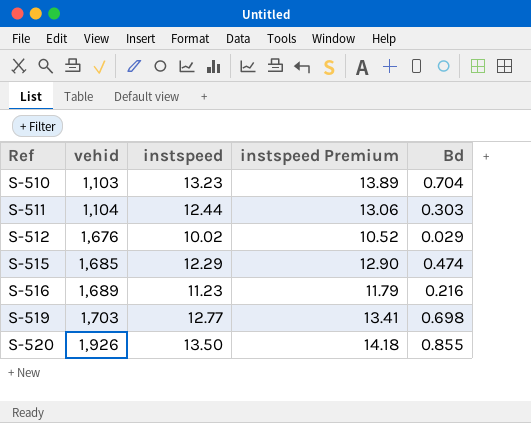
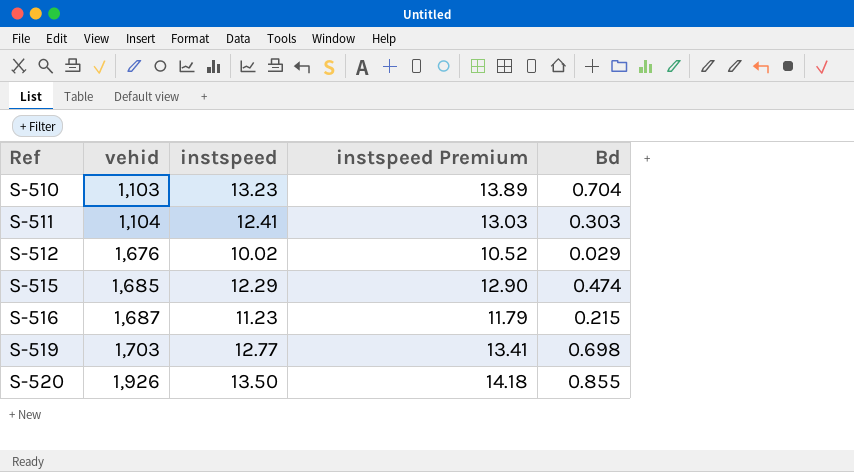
S-511 | instspeed: 12.44 -> 12.41
S-511 | instspeed Premium: 13.06 -> 13.03
S-516 | vehid: 1,689 -> 1,687
S-516 | Bd: 0.216 -> 0.215

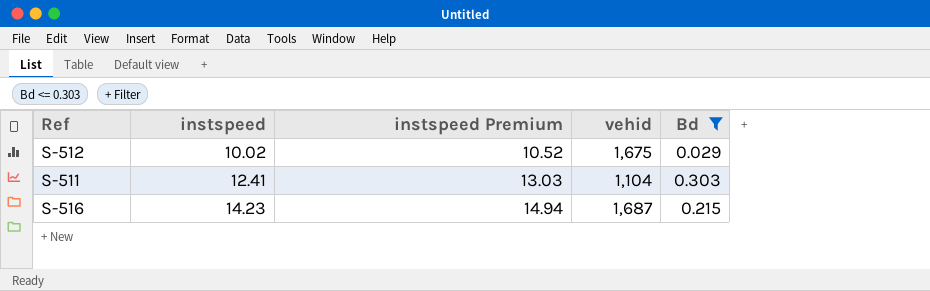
filter: none -> Bd <= 0.303
row order: Ref ascending -> instspeed ascending
column vehid | position: 2 -> 4
S-512 | vehid: 1,676 -> 1,675
S-516 | instspeed: 11.23 -> 14.23
S-516 | instspeed Premium: 11.79 -> 14.94

